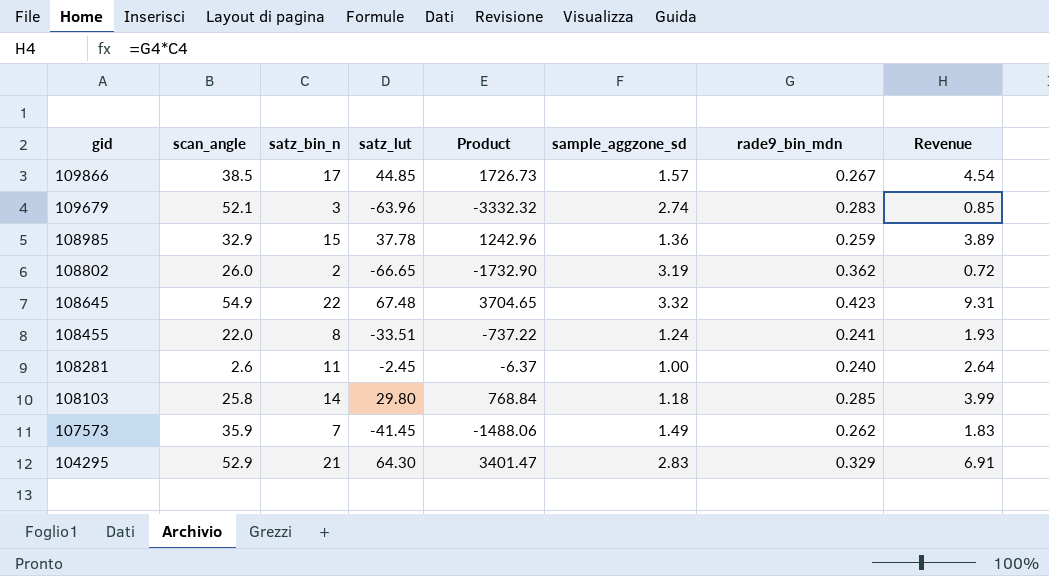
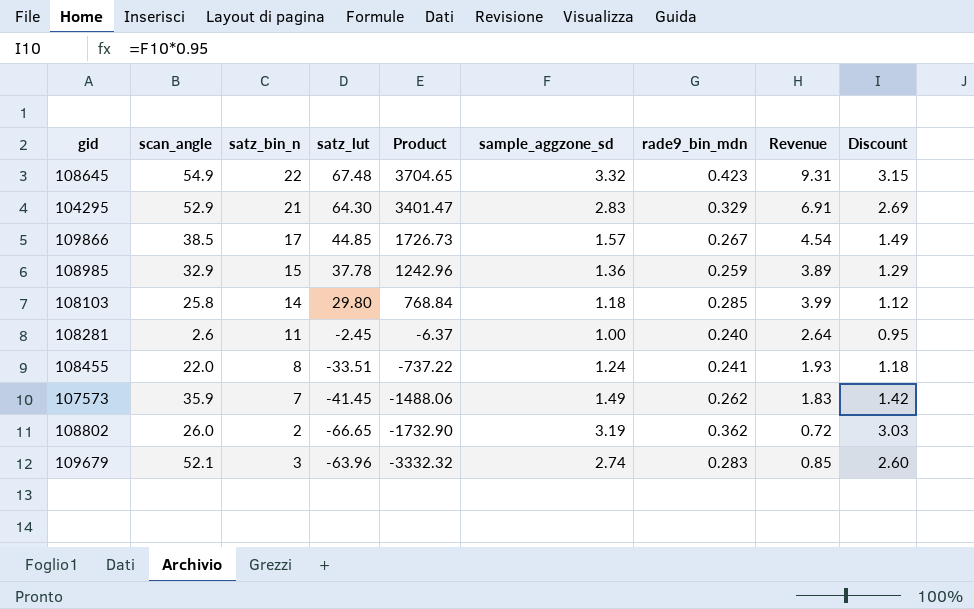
row order: gid descending -> Product descending
column Discount | formula: none -> [sample_aggzone_sd] * 0.95

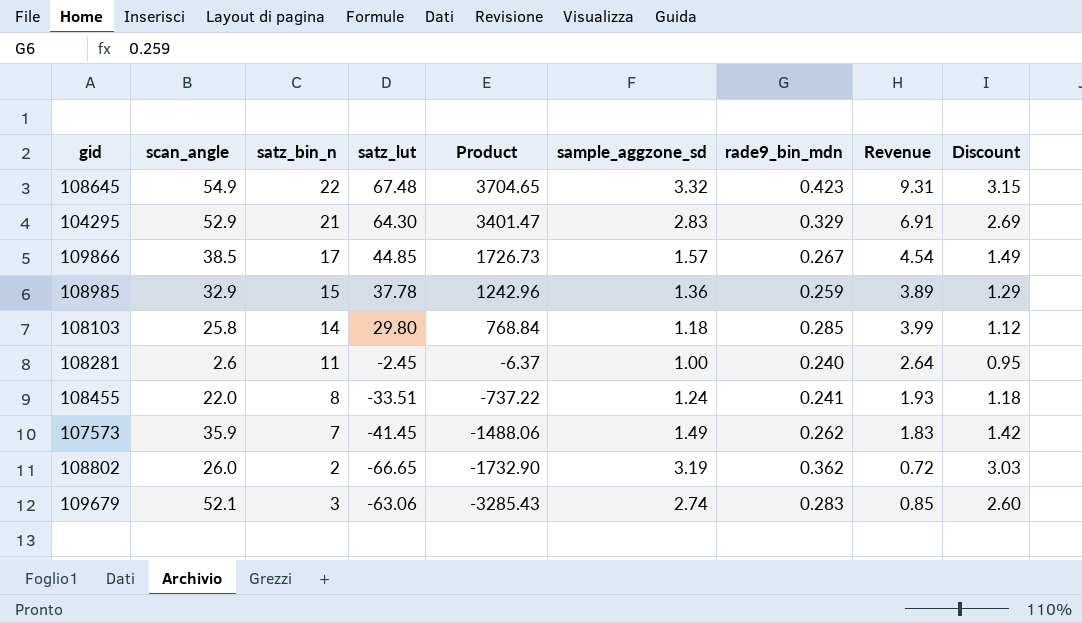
109679 | satz_lut: -63.96 -> -63.06
109679 | Product: -3332.32 -> -3285.43

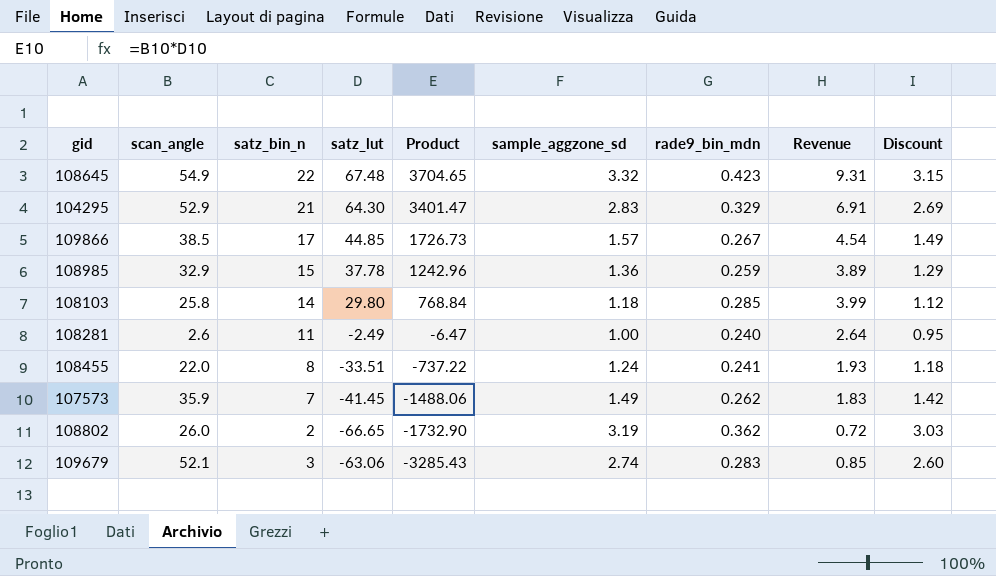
108281 | satz_lut: -2.45 -> -2.49
108281 | Product: -6.37 -> -6.47

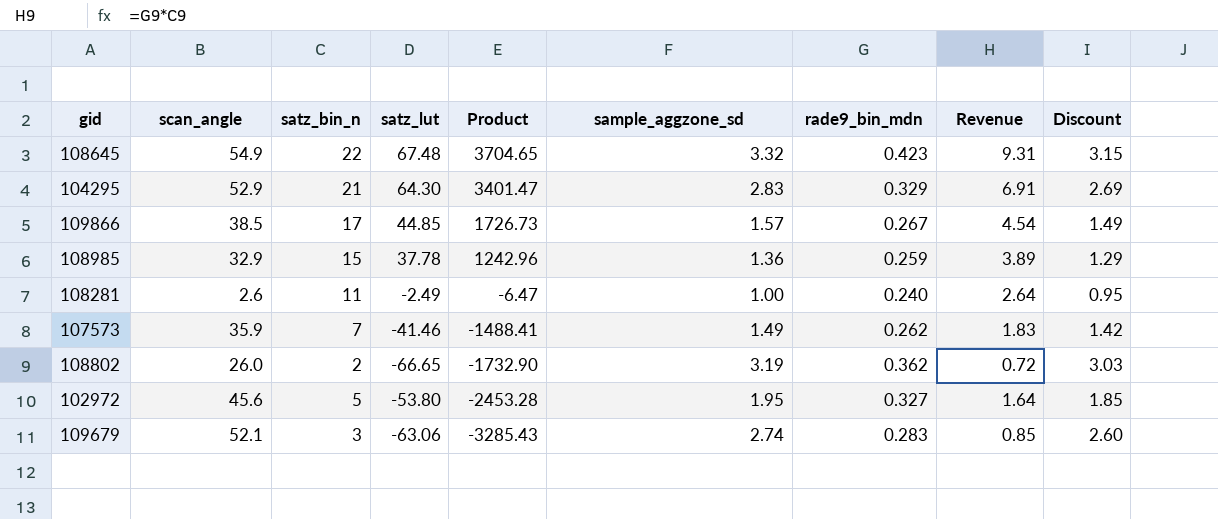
row 108103: 25.8 | 14 | 29.80 | 768.84 | 1.18 | 0.285 | 3.99 | 1.12 -> none
row 108455: 22.0 | 8 | -33.51 | -737.22 | 1.24 | 0.241 | 1.93 | 1.18 -> none
107573 | satz_lut: -41.45 -> -41.46
107573 | Product: -1488.06 -> -1488.41
row 102972: none -> 45.6 | 5 | -53.80 | -2453.28 | 1.95 | 0.327 | 1.64 | 1.85

